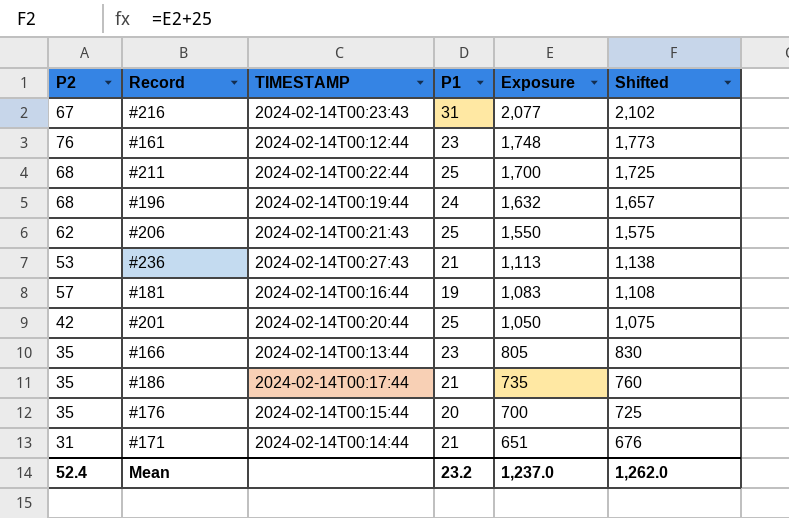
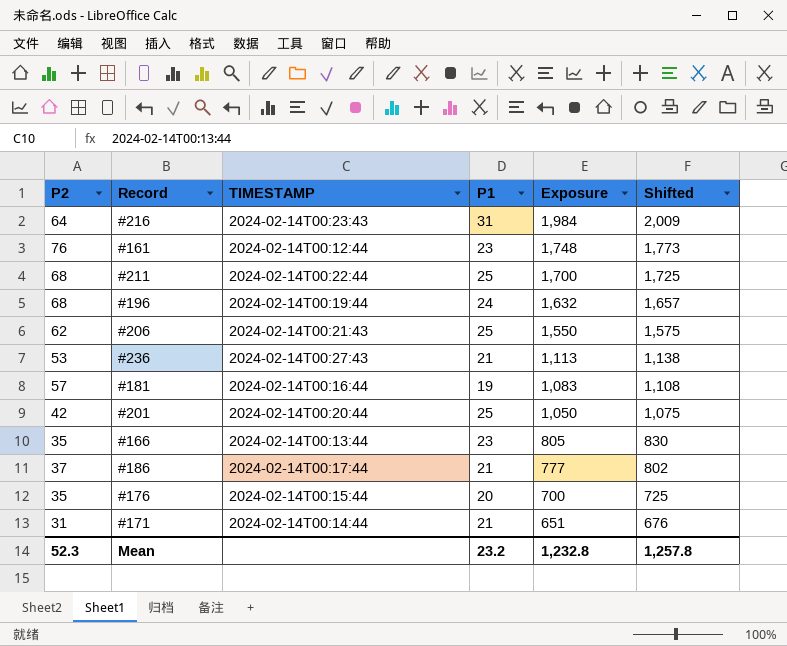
#216 | P2: 67 -> 64
#216 | Exposure: 2,077 -> 1,984
#216 | Shifted: 2,102 -> 2,009
#186 | P2: 35 -> 37
#186 | Exposure: 735 -> 777
#186 | Shifted: 760 -> 802
Mean | P2: 52.4 -> 52.3
Mean | Exposure: 1,237.0 -> 1,232.8
Mean | Shifted: 1,262.0 -> 1,257.8

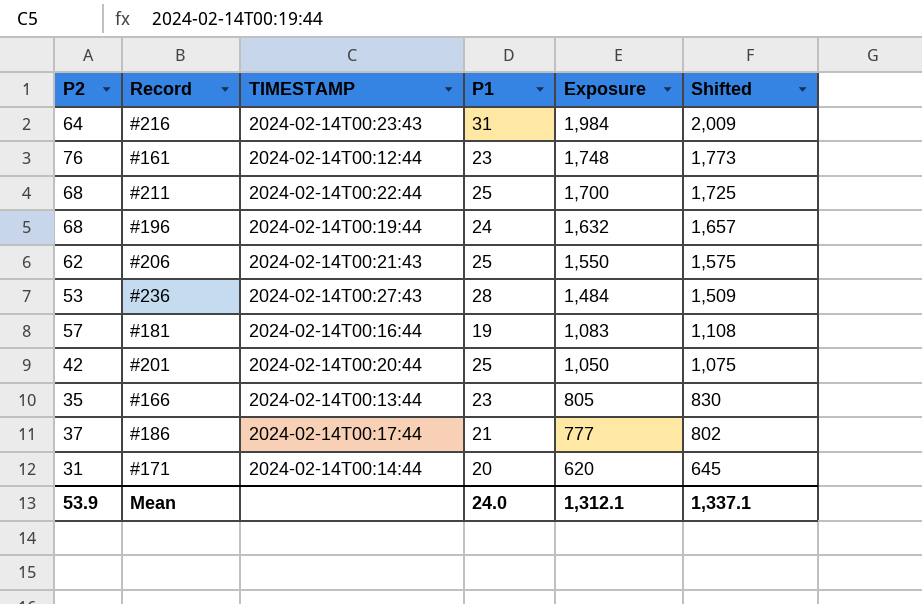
row #176: 35 | 2024-02-14T00:15:44 | 20 | 700 | 725 -> none
#236 | P1: 21 -> 28
#236 | Exposure: 1,113 -> 1,484
#236 | Shifted: 1,138 -> 1,509
#171 | P1: 21 -> 20
#171 | Exposure: 651 -> 620
#171 | Shifted: 676 -> 645
Mean | P2: 52.3 -> 53.9
Mean | P1: 23.2 -> 24.0
Mean | Exposure: 1,232.8 -> 1,312.1
Mean | Shifted: 1,257.8 -> 1,337.1

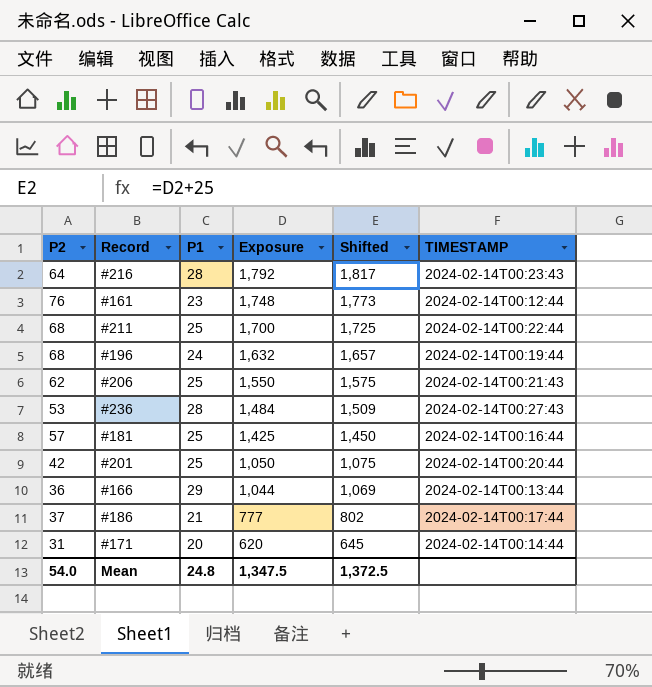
column TIMESTAMP | position: 3 -> 6
#216 | P1: 31 -> 28
#216 | Exposure: 1,984 -> 1,792
#216 | Shifted: 2,009 -> 1,817
#181 | P1: 19 -> 25
#181 | Exposure: 1,083 -> 1,425
#181 | Shifted: 1,108 -> 1,450
#166 | P2: 35 -> 36
#166 | P1: 23 -> 29
#166 | Exposure: 805 -> 1,044
#166 | Shifted: 830 -> 1,069
Mean | P2: 53.9 -> 54.0
Mean | P1: 24.0 -> 24.8
Mean | Exposure: 1,312.1 -> 1,347.5
Mean | Shifted: 1,337.1 -> 1,372.5

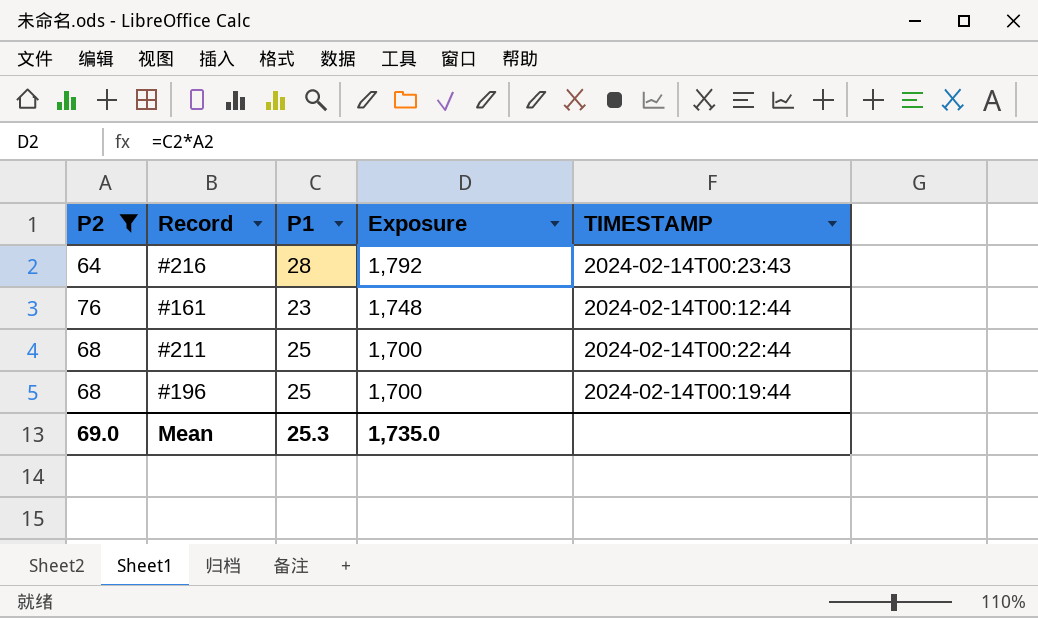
filter: none -> P2 >= 64
column Shifted | formula: [Exposure] + 25 -> none
#196 | P1: 24 -> 25
#196 | Exposure: 1,632 -> 1,700
Mean | P2: 54.0 -> 69.0
Mean | P1: 24.8 -> 25.3
Mean | Exposure: 1,347.5 -> 1,735.0

